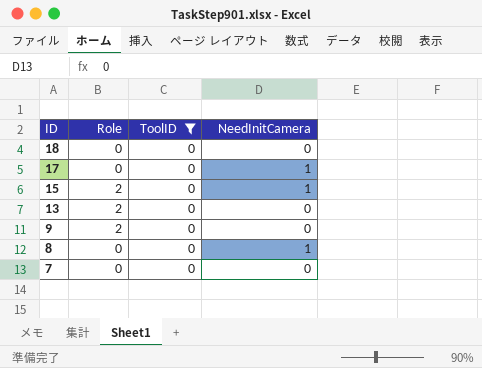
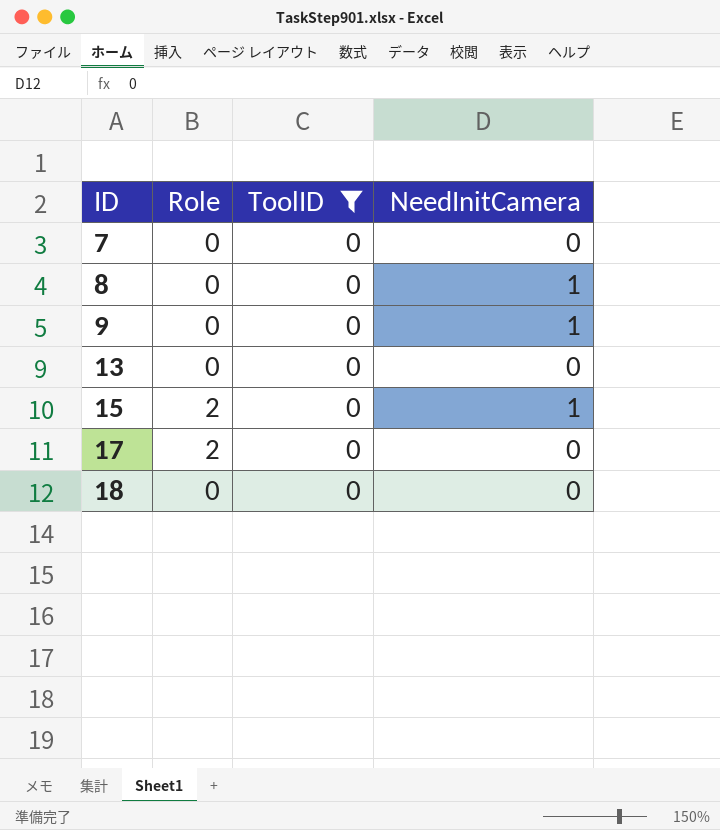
row order: ID descending -> ID ascending
9 | Role: 2 -> 0
9 | NeedInitCamera: 0 -> 1
13 | Role: 2 -> 0
17 | Role: 0 -> 2
17 | NeedInitCamera: 1 -> 0

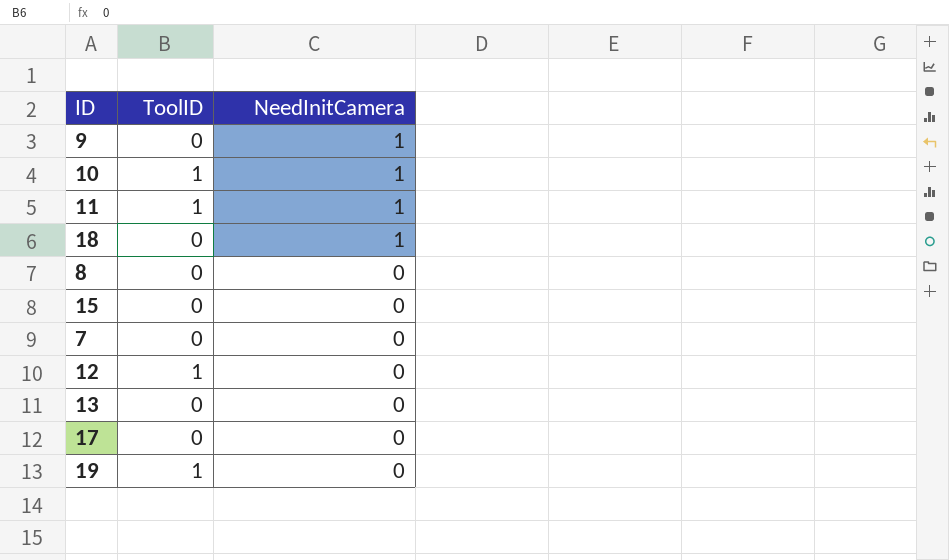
filter: ToolID = 0 -> none
row order: ID ascending -> NeedInitCamera descending
column Role | position: 2 -> none
18 | NeedInitCamera: 0 -> 1
8 | NeedInitCamera: 1 -> 0
15 | NeedInitCamera: 1 -> 0

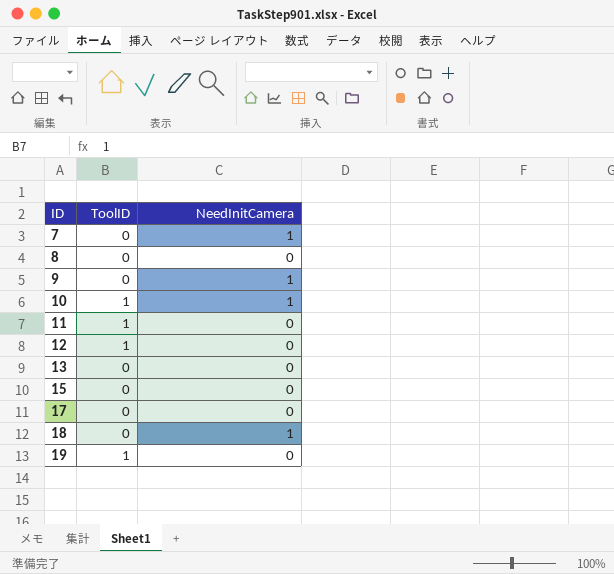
row order: NeedInitCamera descending -> ID ascending
7 | NeedInitCamera: 0 -> 1
11 | NeedInitCamera: 1 -> 0

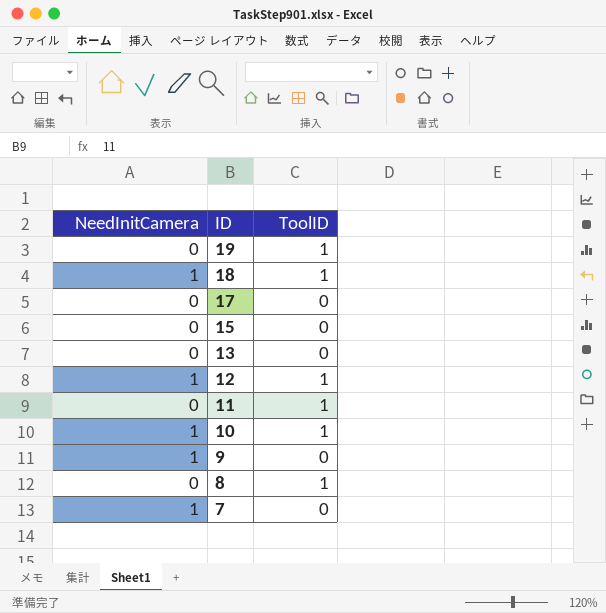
row order: ID ascending -> ID descending
column NeedInitCamera | position: 3 -> 1
18 | ToolID: 0 -> 1
12 | NeedInitCamera: 0 -> 1
8 | ToolID: 0 -> 1

